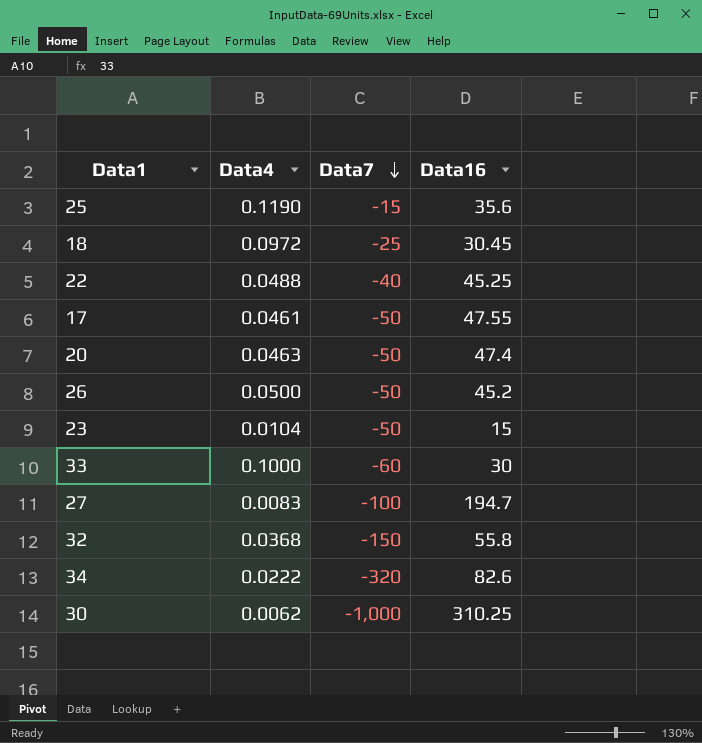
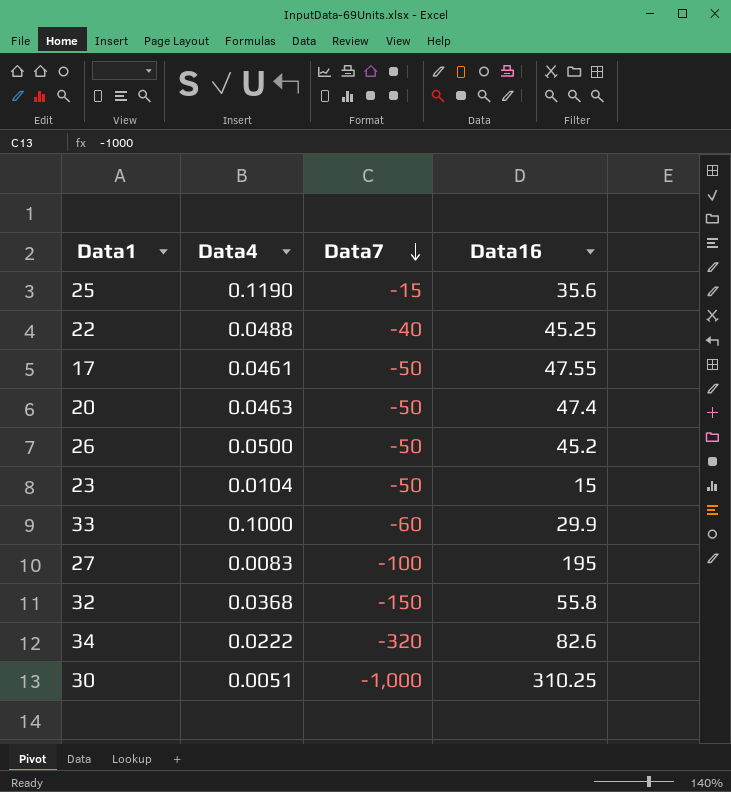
row 18: 0.0972 | -25 | 30.45 -> none
33 | Data16: 30 -> 29.9
27 | Data16: 194.7 -> 195
30 | Data4: 0.0062 -> 0.0051

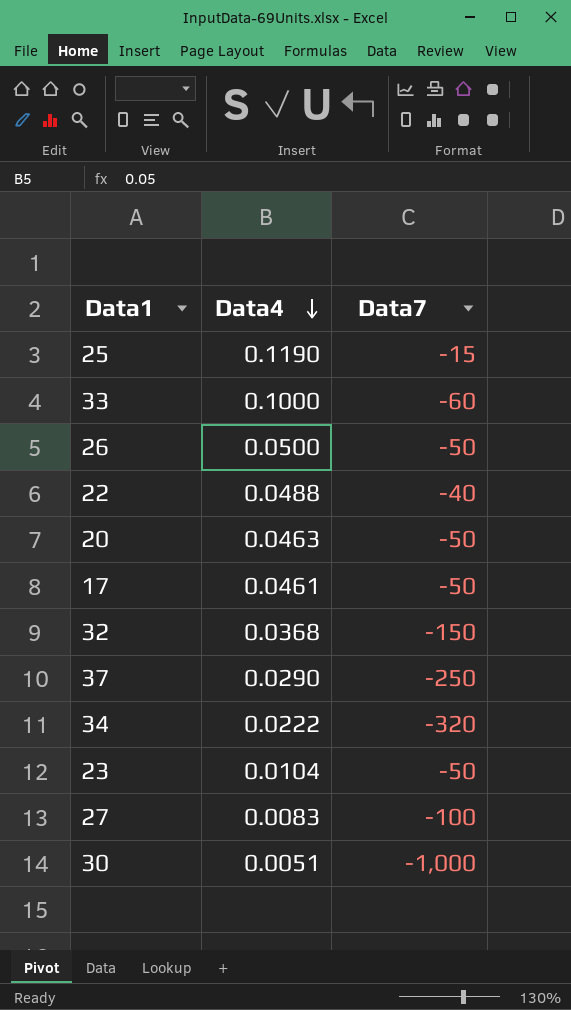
row order: Data7 descending -> Data4 descending
column Data16 | position: 4 -> none
row 37: none -> 0.0290 | -250

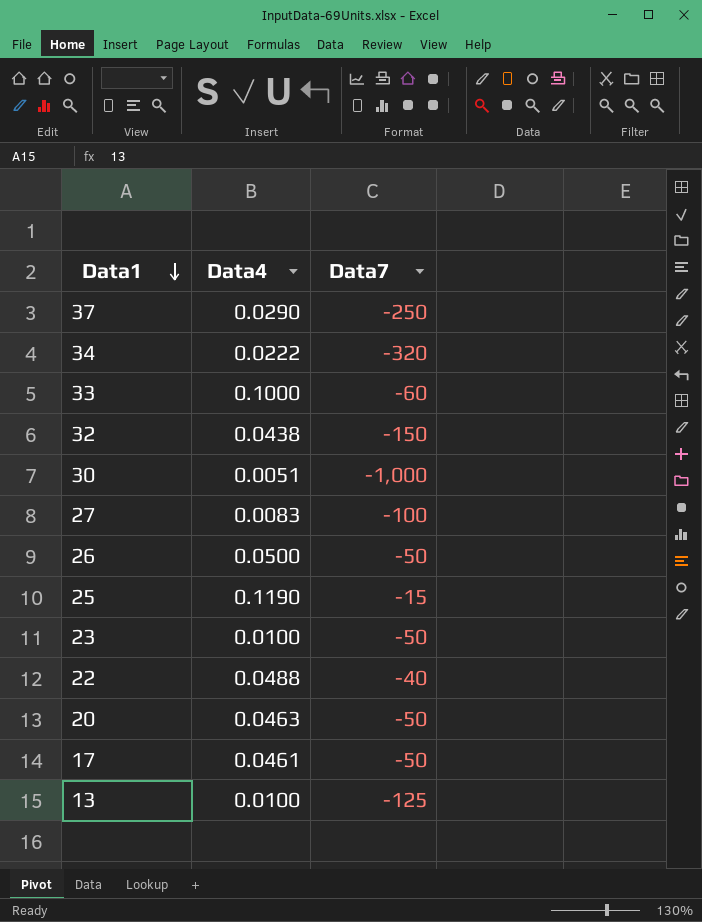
row order: Data4 descending -> Data1 descending
32 | Data4: 0.0368 -> 0.0438
23 | Data4: 0.0104 -> 0.0100
row 13: none -> 0.0100 | -125

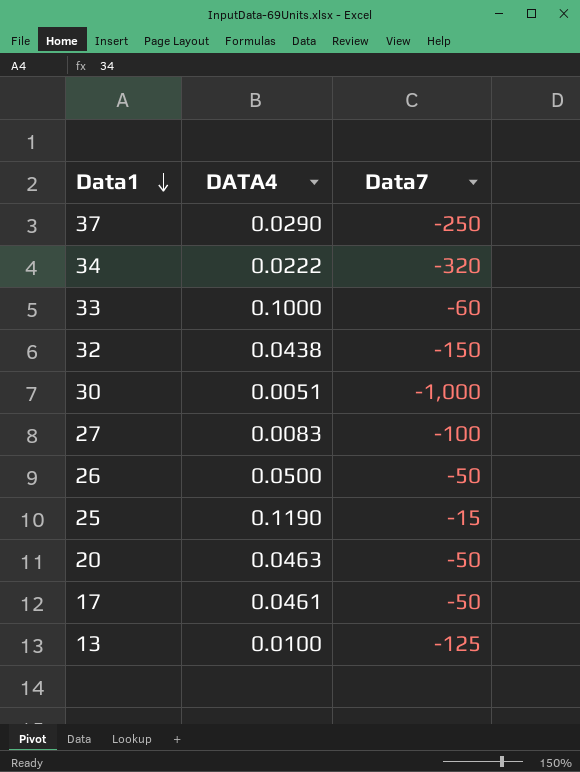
column name: Data4 -> DATA4
row 23: 0.0100 | -50 -> none
row 22: 0.0488 | -40 -> none

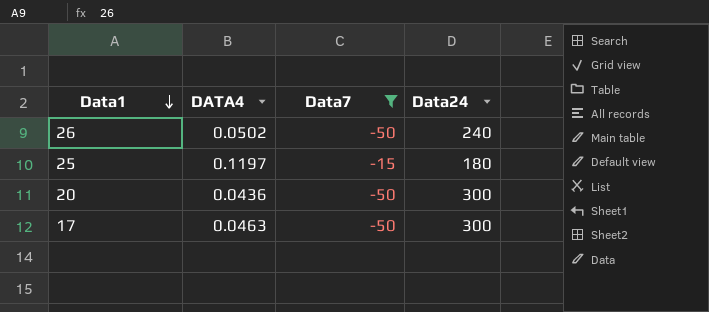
filter: none -> Data7 >= -50
column Data24 | position: none -> 4
26 | DATA4: 0.0500 -> 0.0502
25 | DATA4: 0.1190 -> 0.1197
20 | DATA4: 0.0463 -> 0.0436
17 | DATA4: 0.0461 -> 0.0463

